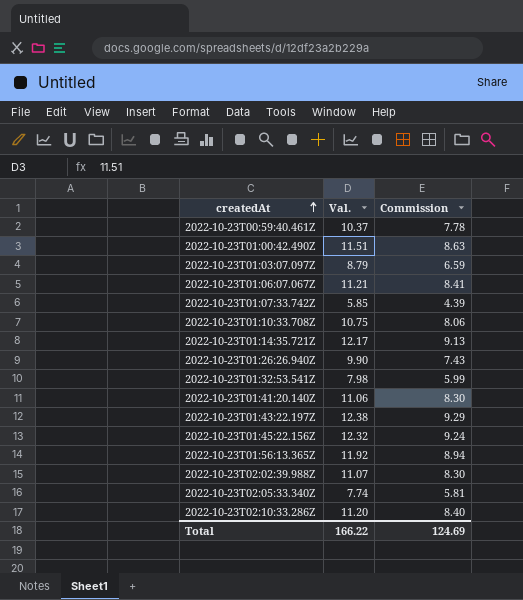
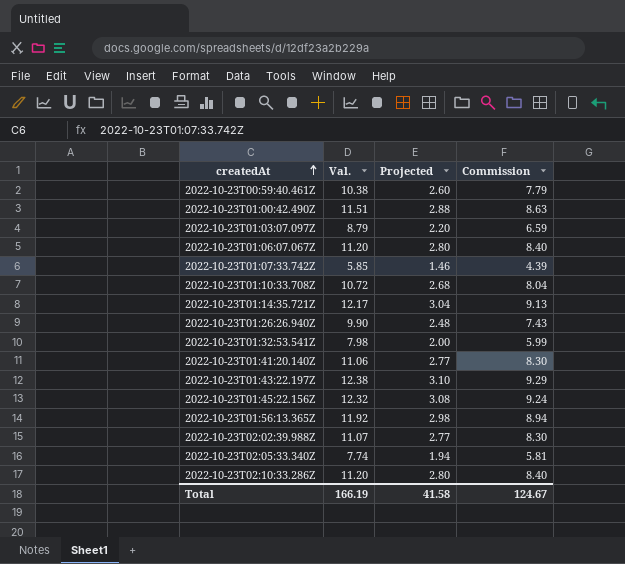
column Projected | formula: none -> [Val.] * 0.25
2022-10-23T00:59:40.461Z | Val.: 10.37 -> 10.38
2022-10-23T00:59:40.461Z | Commission: 7.78 -> 7.79
2022-10-23T01:06:07.067Z | Val.: 11.21 -> 11.20
2022-10-23T01:06:07.067Z | Commission: 8.41 -> 8.40
2022-10-23T01:10:33.708Z | Val.: 10.75 -> 10.72
2022-10-23T01:10:33.708Z | Commission: 8.06 -> 8.04
Total | Val.: 166.22 -> 166.19
Total | Commission: 124.69 -> 124.67

